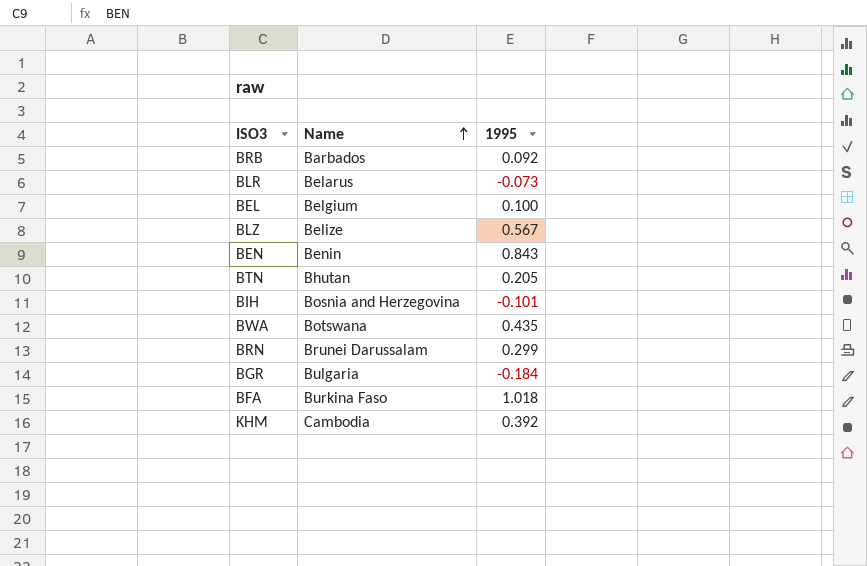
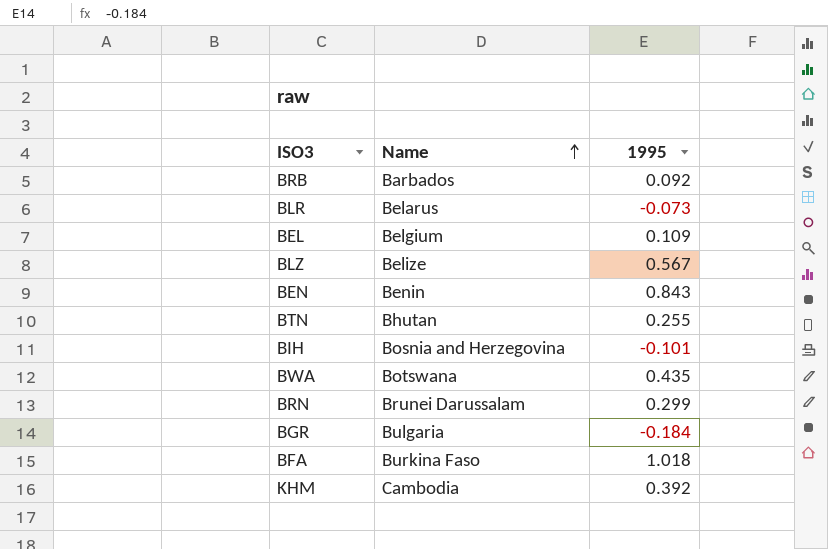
BEL | 1995: 0.100 -> 0.109
BTN | 1995: 0.205 -> 0.255

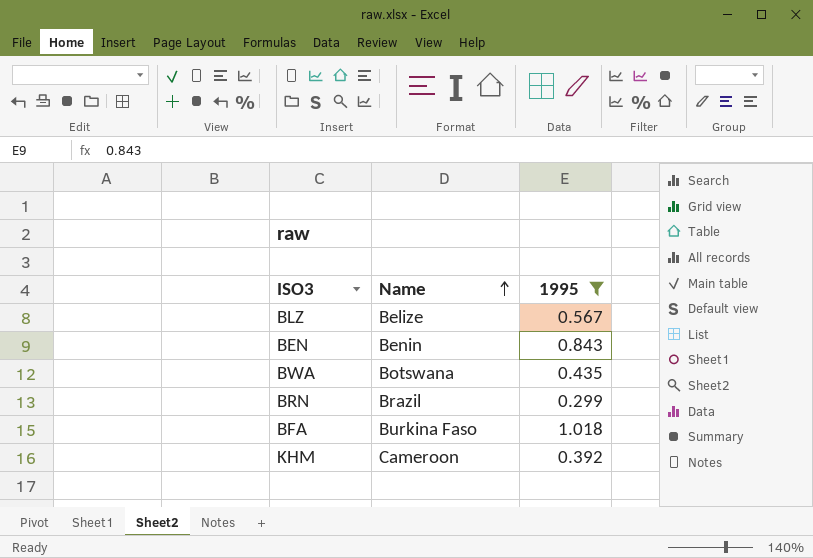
filter: none -> 1995 >= 0.299
BRN | Name: Brunei Darussalam -> Brazil
KHM | Name: Cambodia -> Cameroon

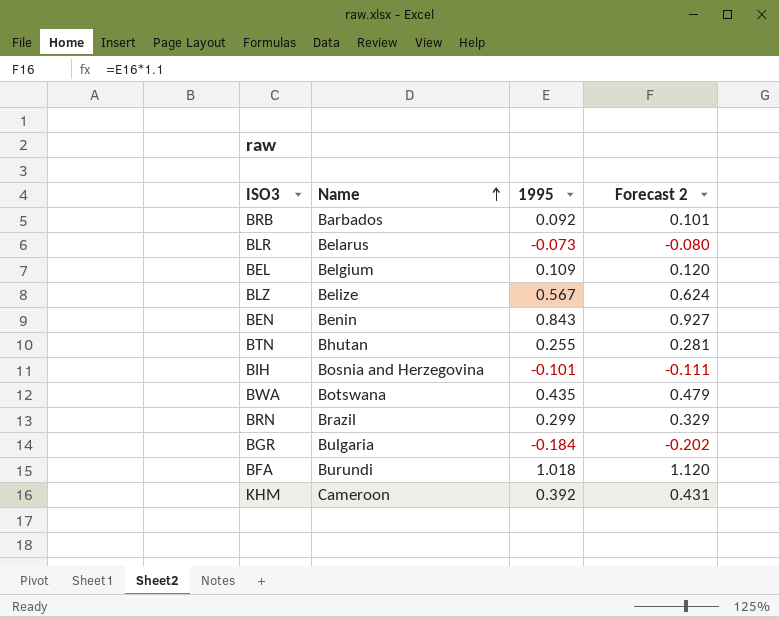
filter: 1995 >= 0.299 -> none
column Forecast 2 | formula: none -> [1995] * 1.1
BFA | Name: Burkina Faso -> Burundi

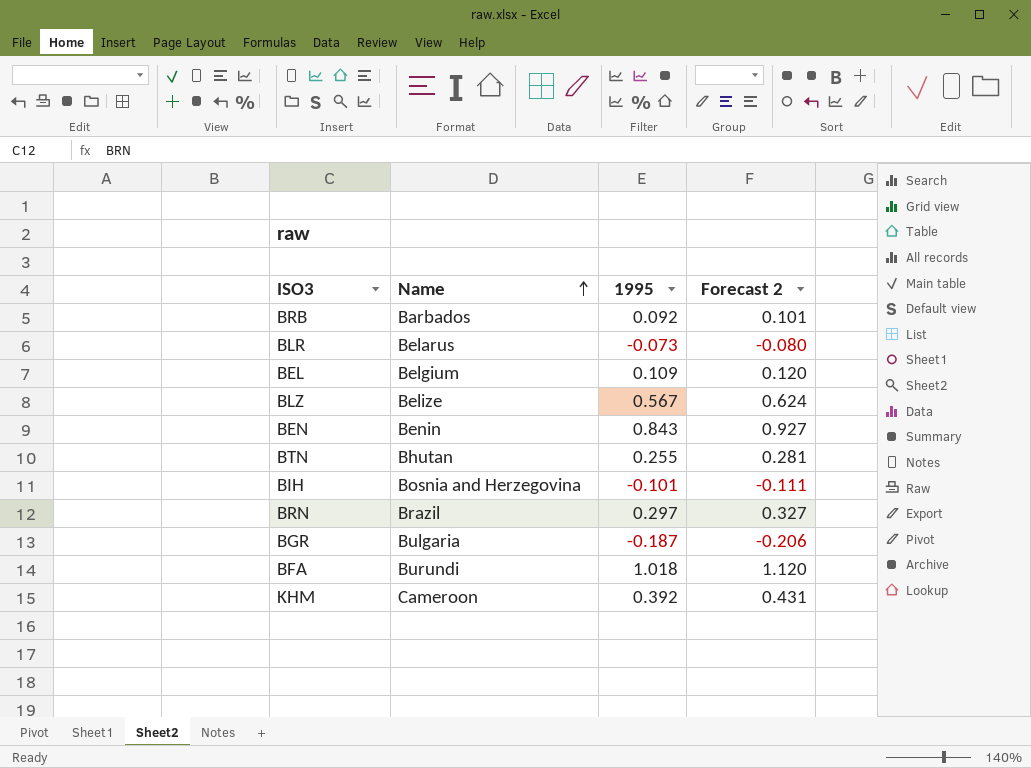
row BWA: Botswana | 0.435 | 0.479 -> none
BRN | 1995: 0.299 -> 0.297
BRN | Forecast 2: 0.329 -> 0.327
BGR | 1995: -0.184 -> -0.187
BGR | Forecast 2: -0.202 -> -0.206

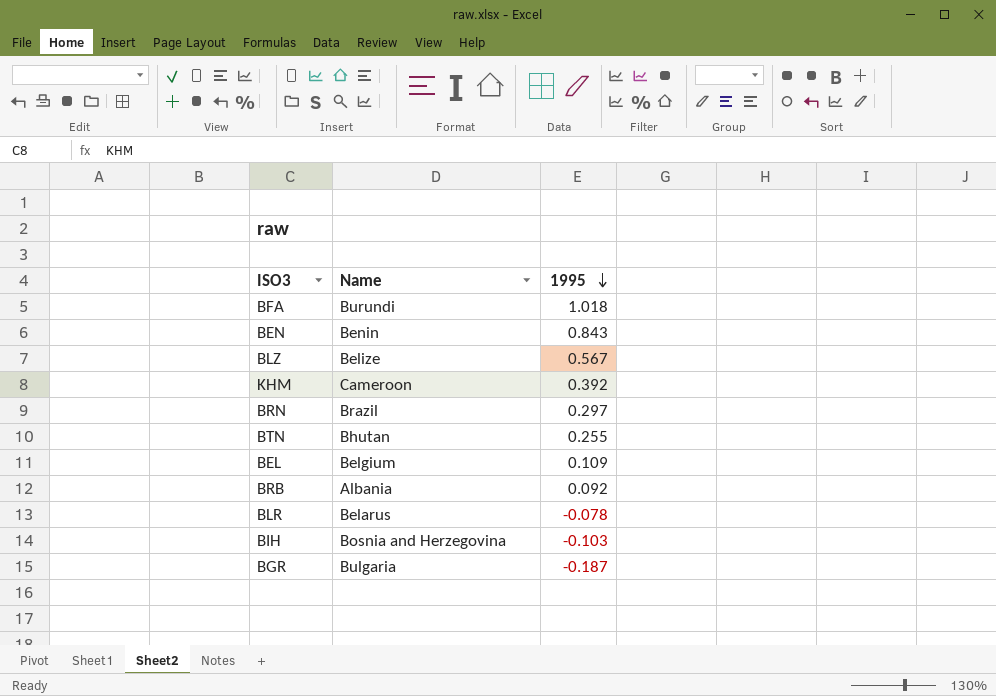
row order: Name ascending -> 1995 descending
column Forecast 2 | formula: [1995] * 1.1 -> none
BRB | Name: Barbados -> Albania
BLR | 1995: -0.073 -> -0.078
BIH | 1995: -0.101 -> -0.103

